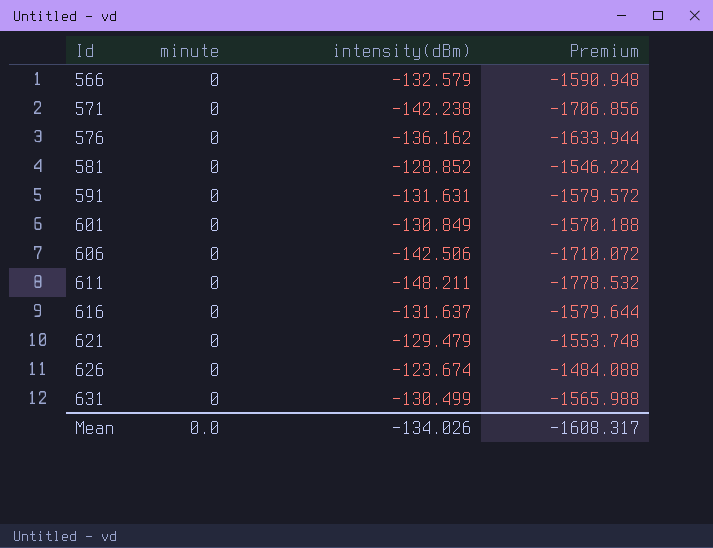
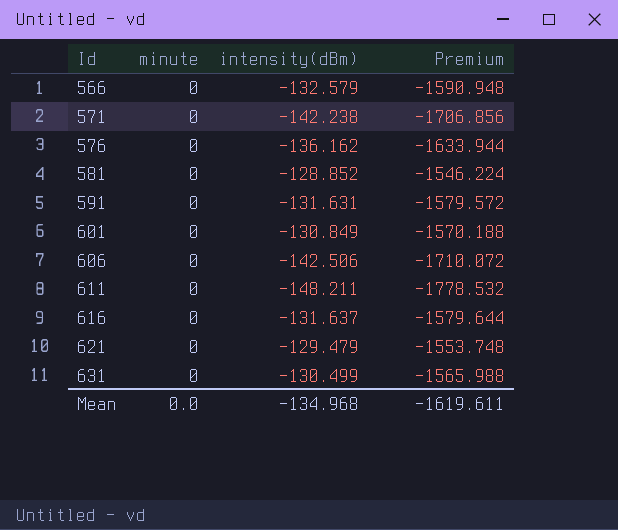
row 626: 0 | -123.674 | -1484.088 -> none
Mean | intensity(dBm): -134.026 -> -134.968
Mean | Premium: -1608.317 -> -1619.611

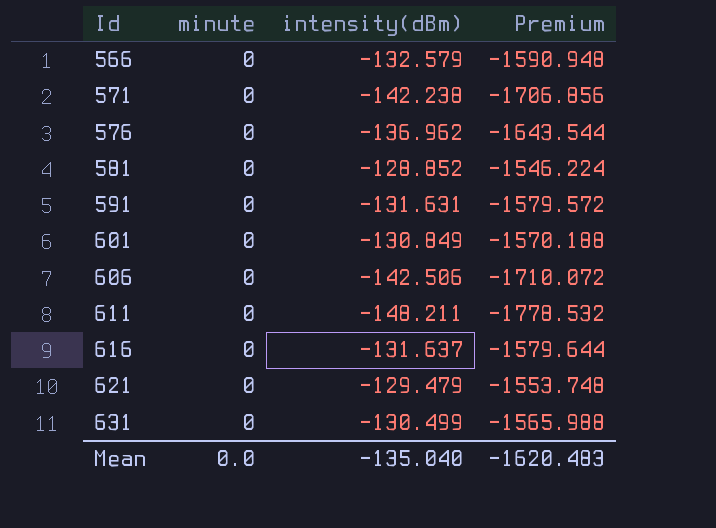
576 | intensity(dBm): -136.162 -> -136.962
576 | Premium: -1633.944 -> -1643.544
Mean | intensity(dBm): -134.968 -> -135.040
Mean | Premium: -1619.611 -> -1620.483

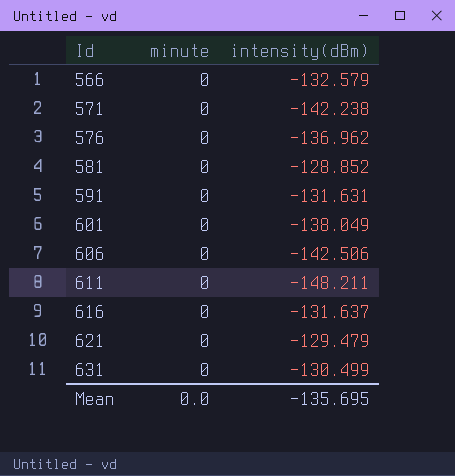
column Premium | formula: [intensity(dBm)] * 12 -> none
601 | intensity(dBm): -130.849 -> -138.049
Mean | intensity(dBm): -135.040 -> -135.695

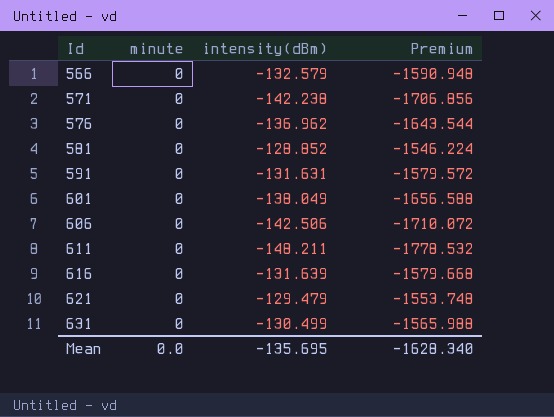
column Premium | formula: none -> [intensity(dBm)] * 12
616 | intensity(dBm): -131.637 -> -131.639

